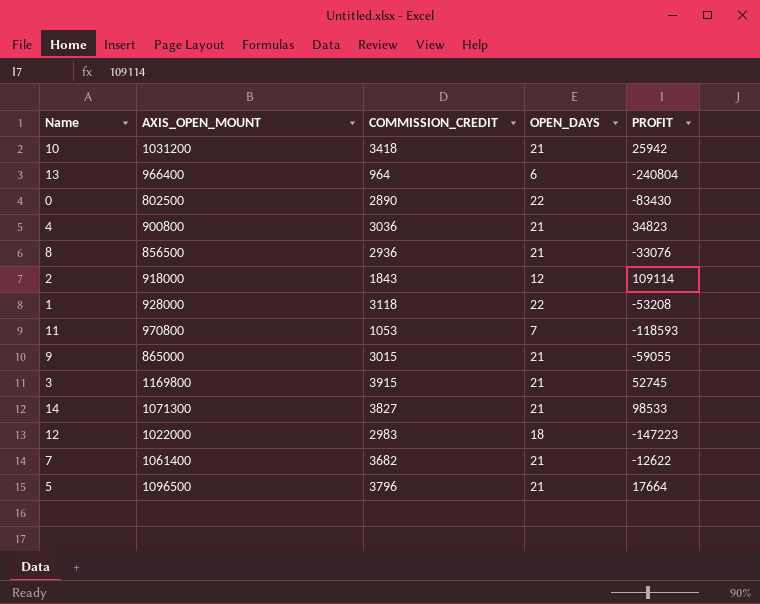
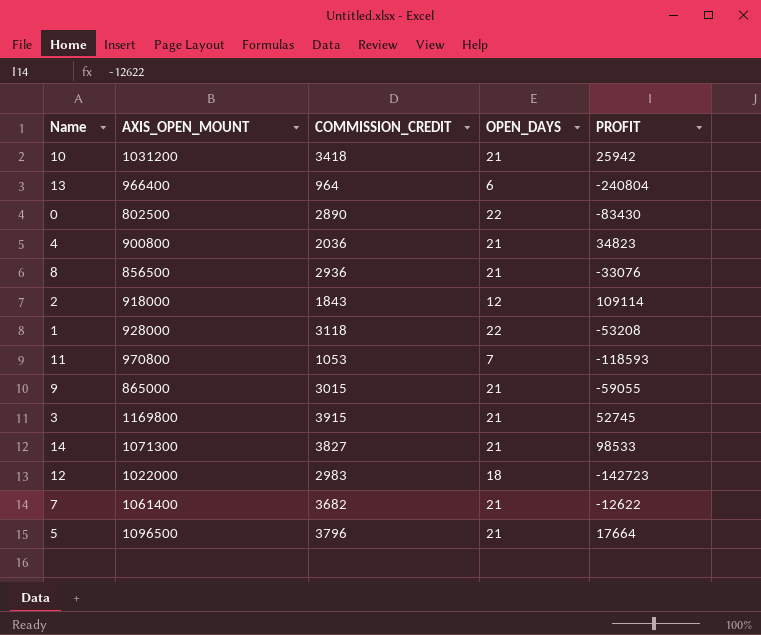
4 | COMMISSION_CREDIT: 3036 -> 2036
12 | PROFIT: -147223 -> -142723

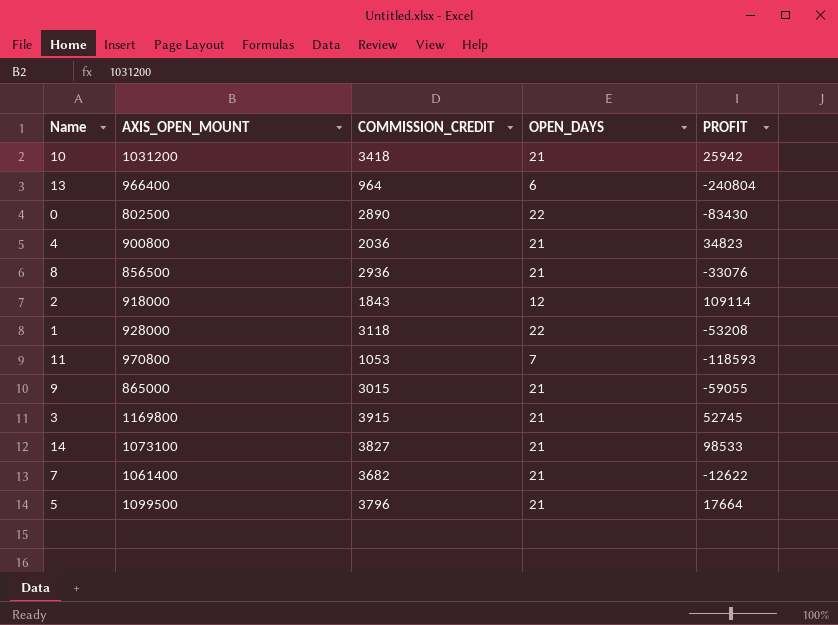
row 12: 1022000 | 2983 | 18 | -142723 -> none
14 | AXIS_OPEN_MOUNT: 1071300 -> 1073100
5 | AXIS_OPEN_MOUNT: 1096500 -> 1099500

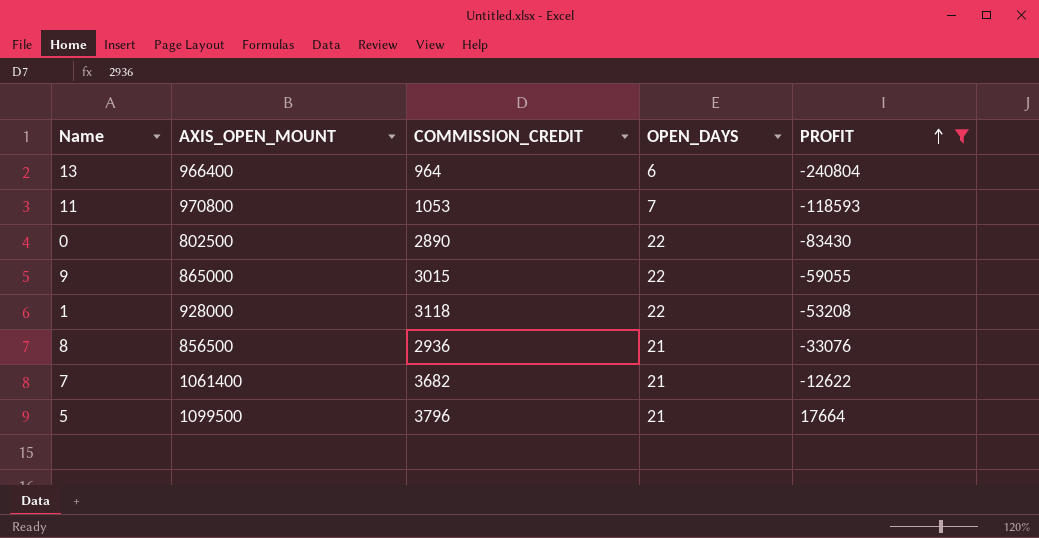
filter: none -> PROFIT <= 17664
row order: none -> PROFIT ascending
9 | OPEN_DAYS: 21 -> 22

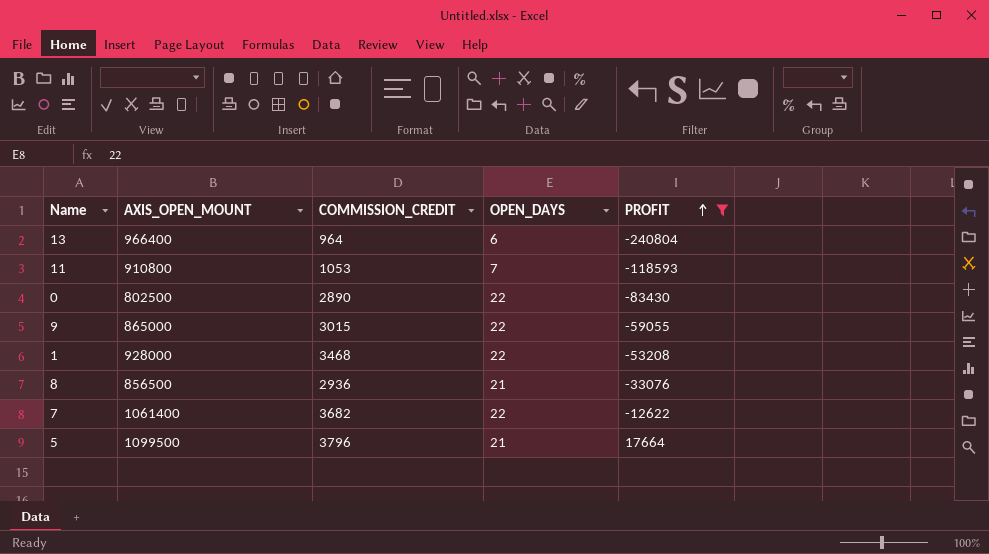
11 | AXIS_OPEN_MOUNT: 970800 -> 910800
1 | COMMISSION_CREDIT: 3118 -> 3468
7 | OPEN_DAYS: 21 -> 22

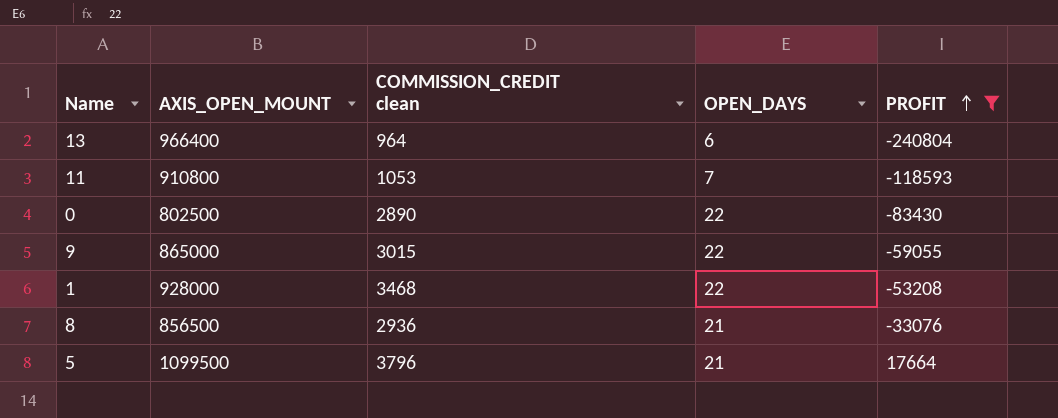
column name: COMMISSION_CREDIT -> COMMISSION_CREDIT clean
row 7: 1061400 | 3682 | 22 | -12622 -> none

